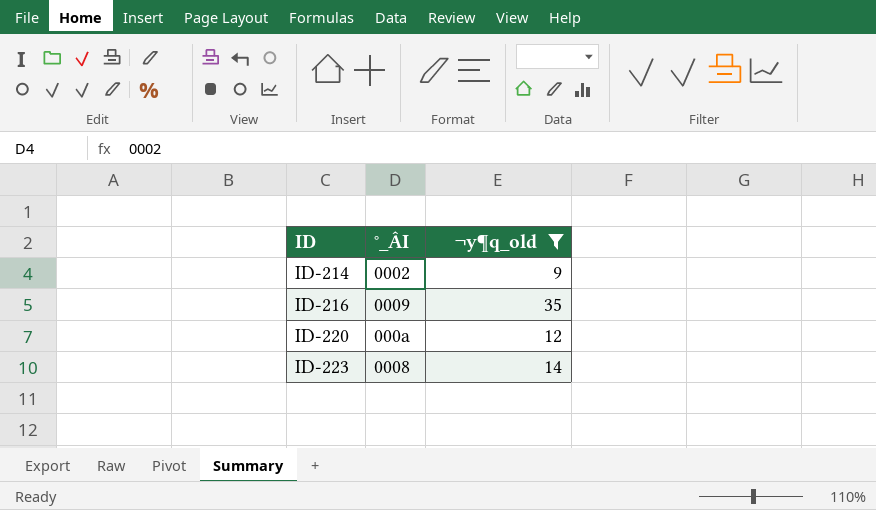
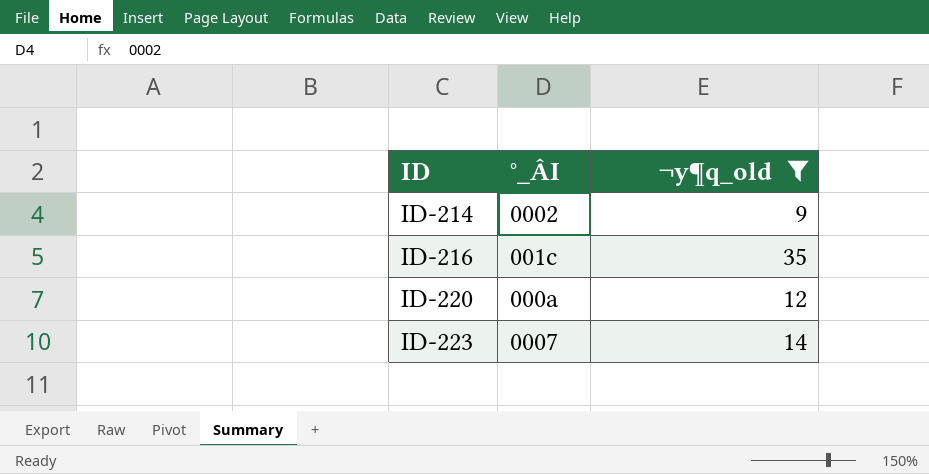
ID-216 | °_ÂI: 0009 -> 001c
ID-223 | °_ÂI: 0008 -> 0007

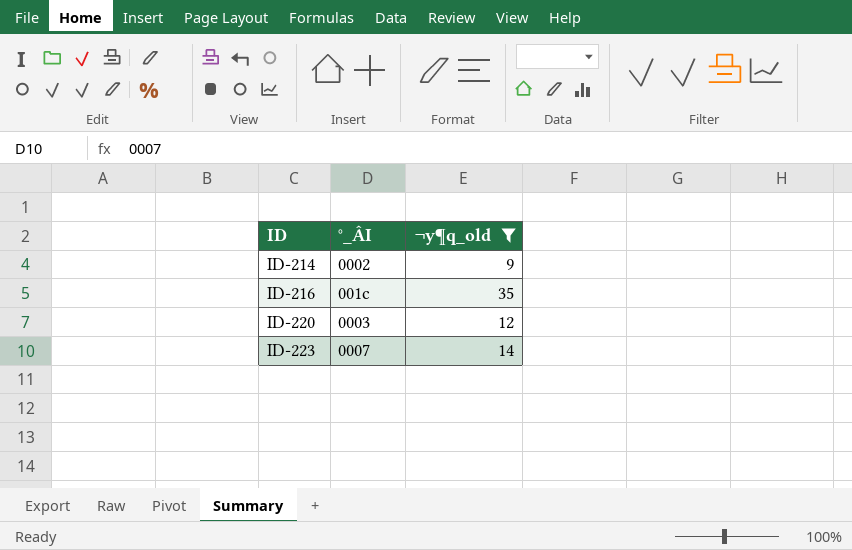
ID-220 | °_ÂI: 000a -> 0003

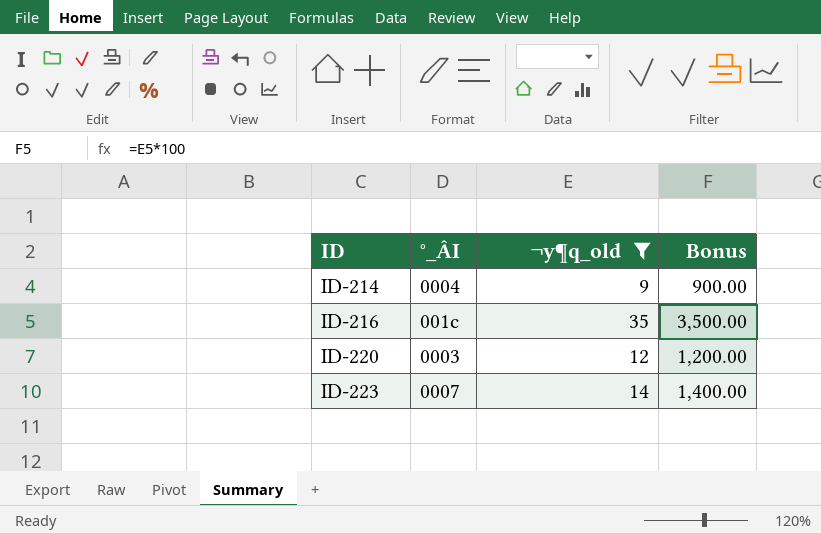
column Bonus | formula: none -> [¬y¶q_old] * 100
ID-214 | °_ÂI: 0002 -> 0004

